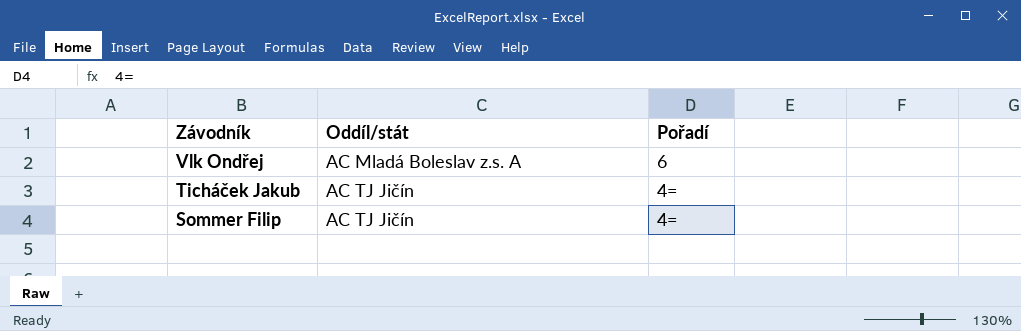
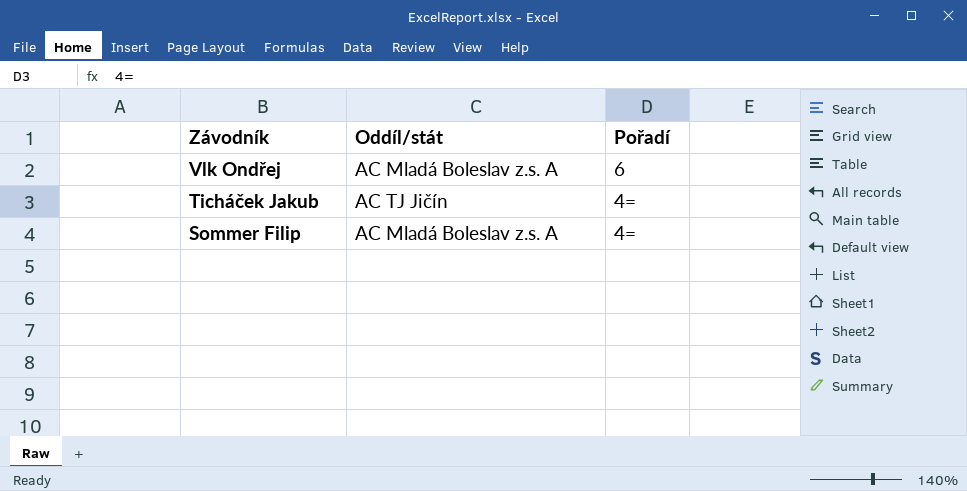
Sommer Filip | Oddíl/stát: AC TJ Jičín -> AC Mladá Boleslav z.s. A

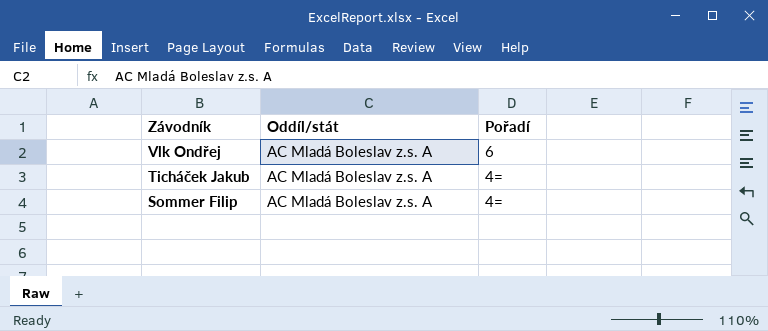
Ticháček Jakub | Oddíl/stát: AC TJ Jičín -> AC Mladá Boleslav z.s. A

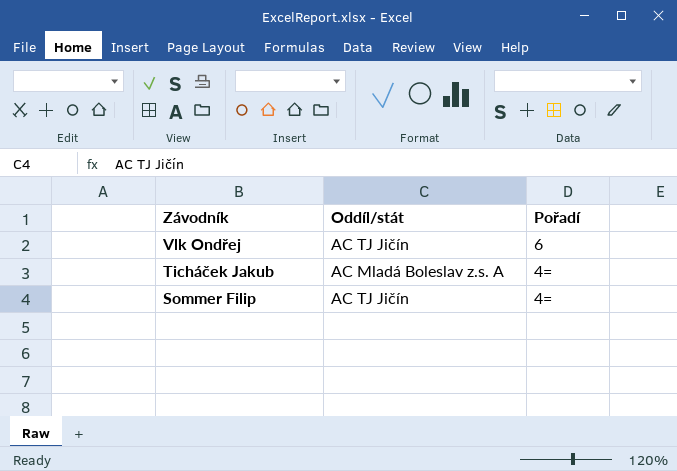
Vlk Ondřej | Oddíl/stát: AC Mladá Boleslav z.s. A -> AC TJ Jičín
Sommer Filip | Oddíl/stát: AC Mladá Boleslav z.s. A -> AC TJ Jičín

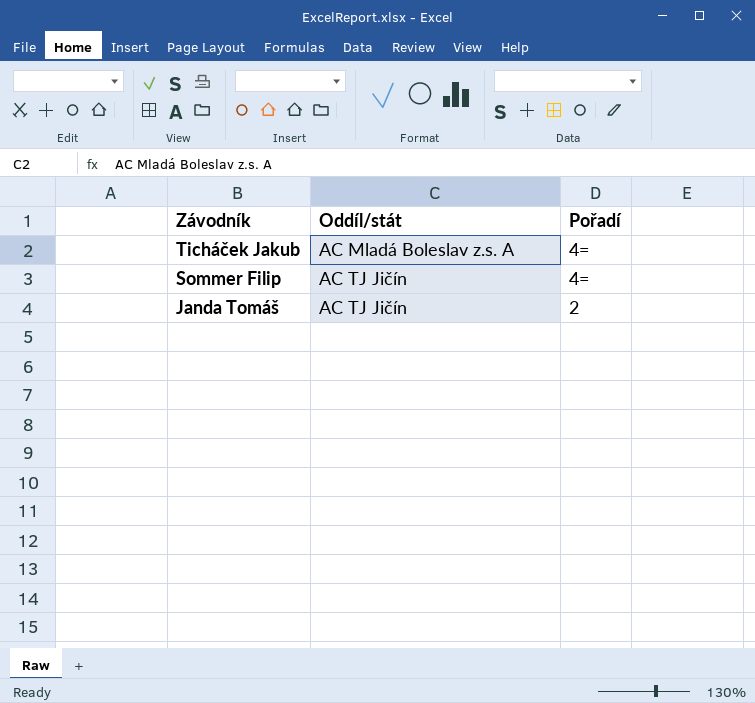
row Vlk Ondřej: AC TJ Jičín | 6 -> none
row Janda Tomáš: none -> AC TJ Jičín | 2

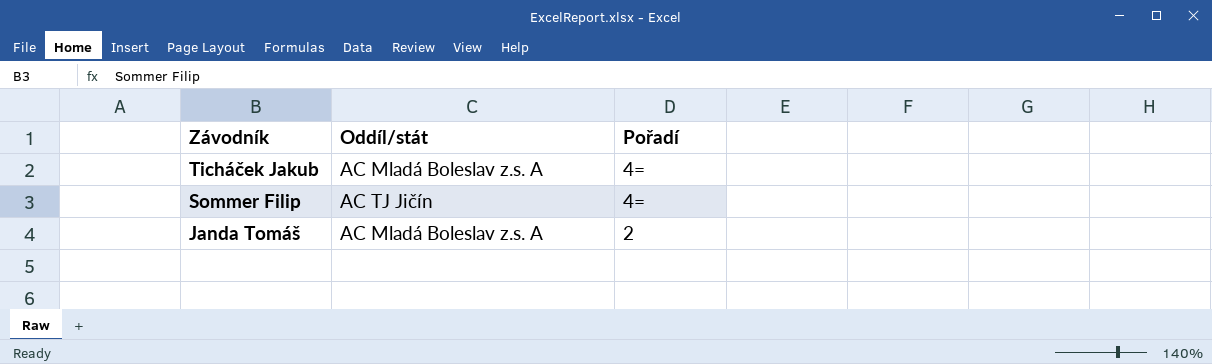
Janda Tomáš | Oddíl/stát: AC TJ Jičín -> AC Mladá Boleslav z.s. A

